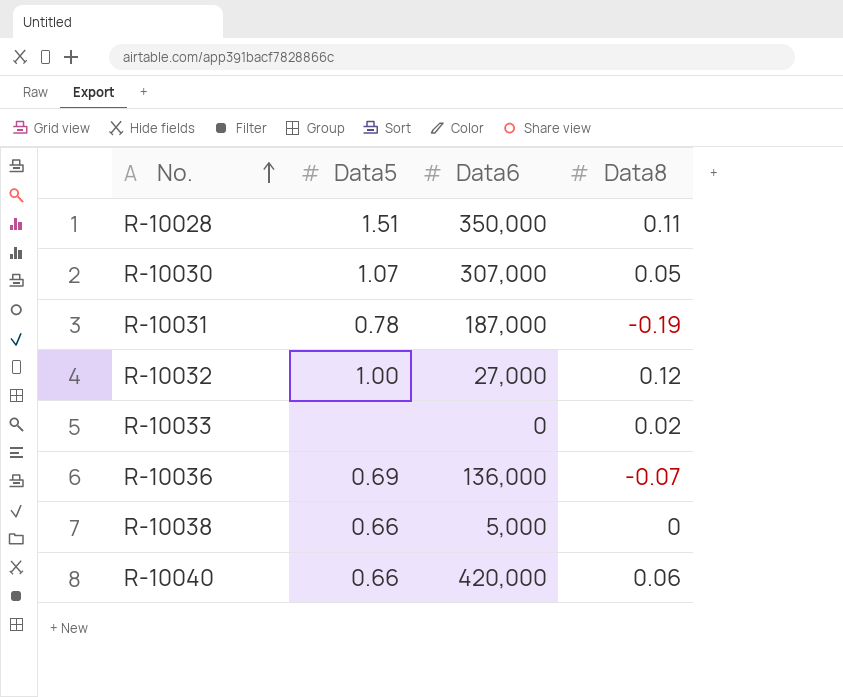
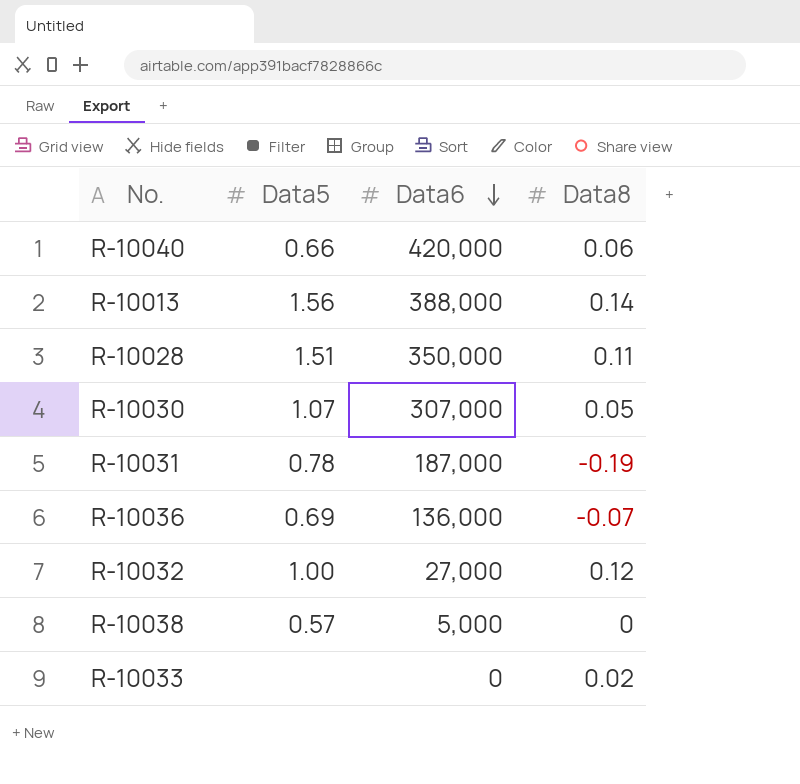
row order: No. ascending -> Data6 descending
row R-10013: none -> 1.56 | 388,000 | 0.14
R-10038 | Data5: 0.66 -> 0.57

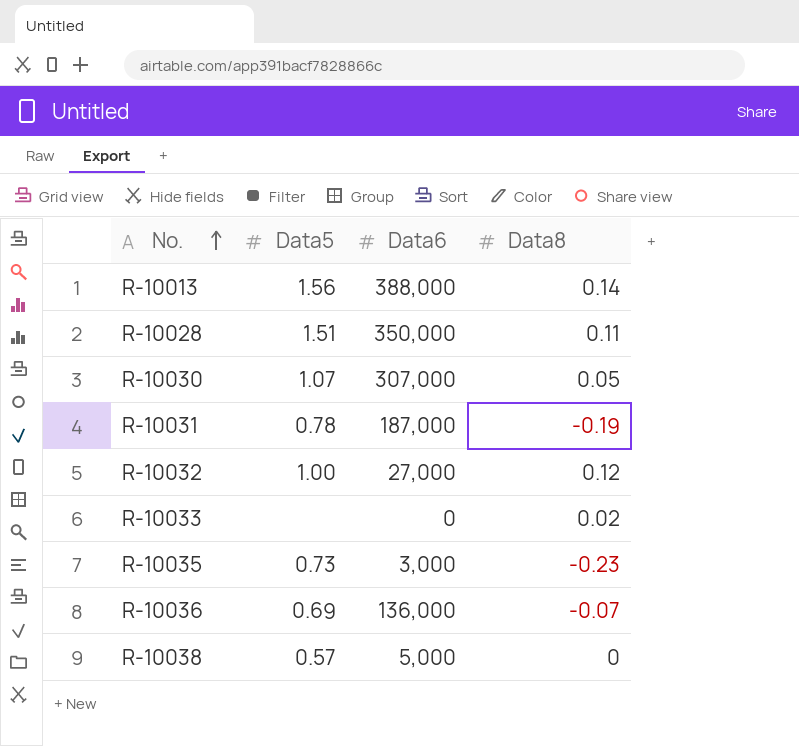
row order: Data6 descending -> No. ascending
row R-10040: 0.66 | 420,000 | 0.06 -> none
row R-10035: none -> 0.73 | 3,000 | -0.23

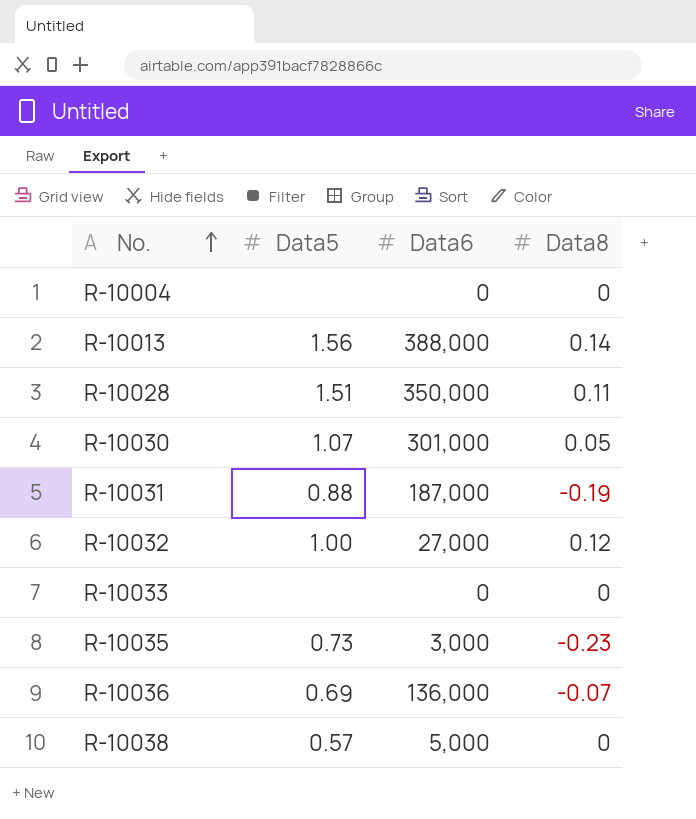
row R-10004: none -> none | 0 | 0
R-10030 | Data6: 307,000 -> 301,000
R-10031 | Data5: 0.78 -> 0.88
R-10033 | Data8: 0.02 -> 0

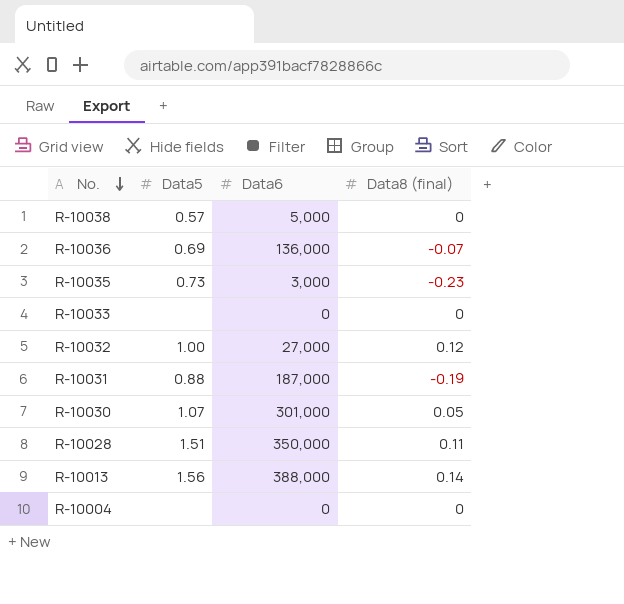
row order: No. ascending -> No. descending
column name: Data8 -> Data8 (final)

